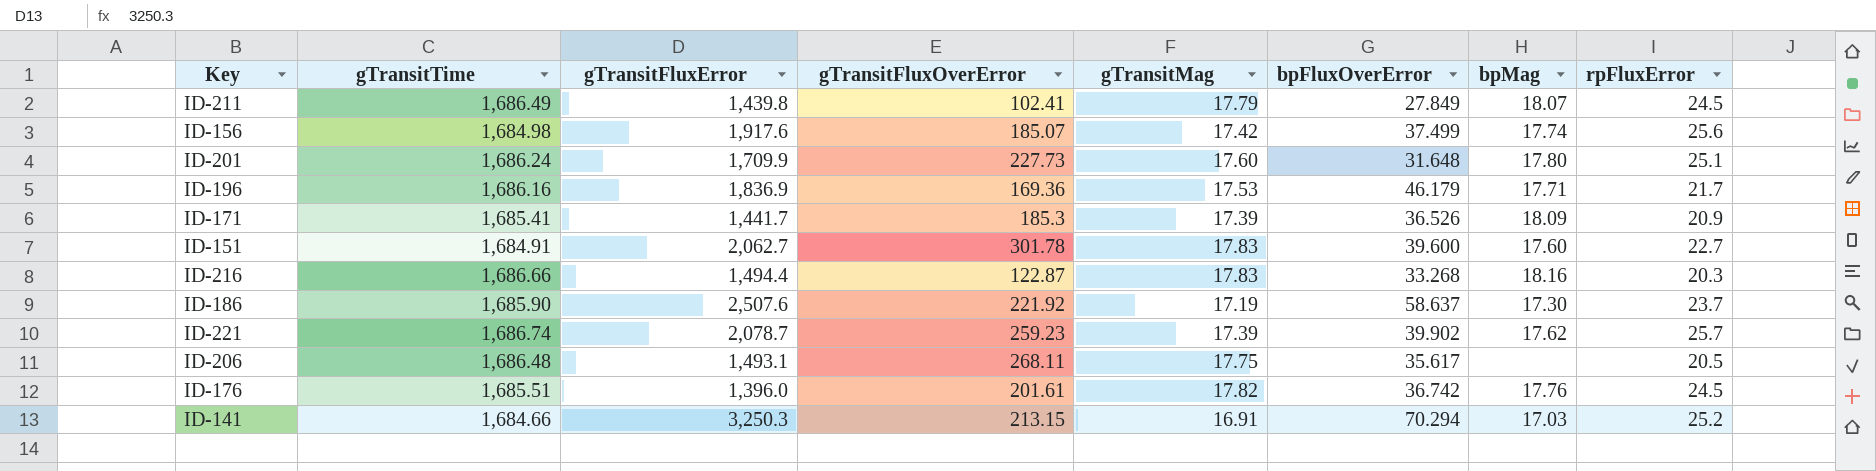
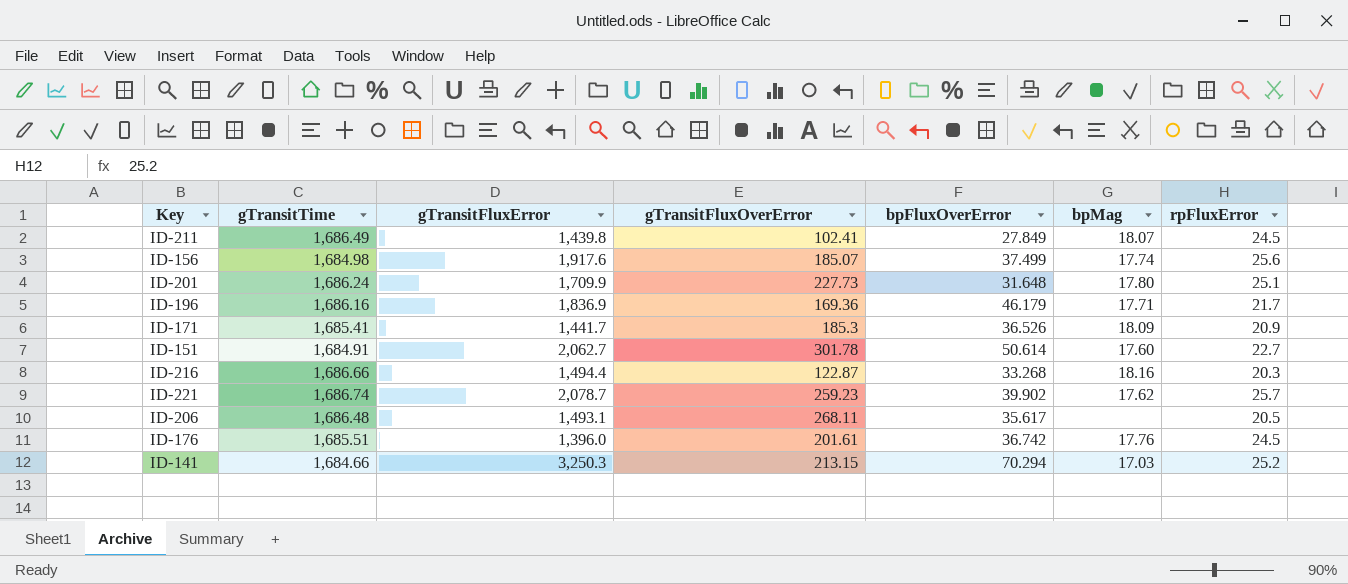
column gTransitMag | position: 5 -> none
row ID-186: 1,685.90 | 2,507.6 | 221.92 | 17.19 | 58.637 | 17.30 | 23.7 -> none
ID-151 | bpFluxOverError: 39.600 -> 50.614

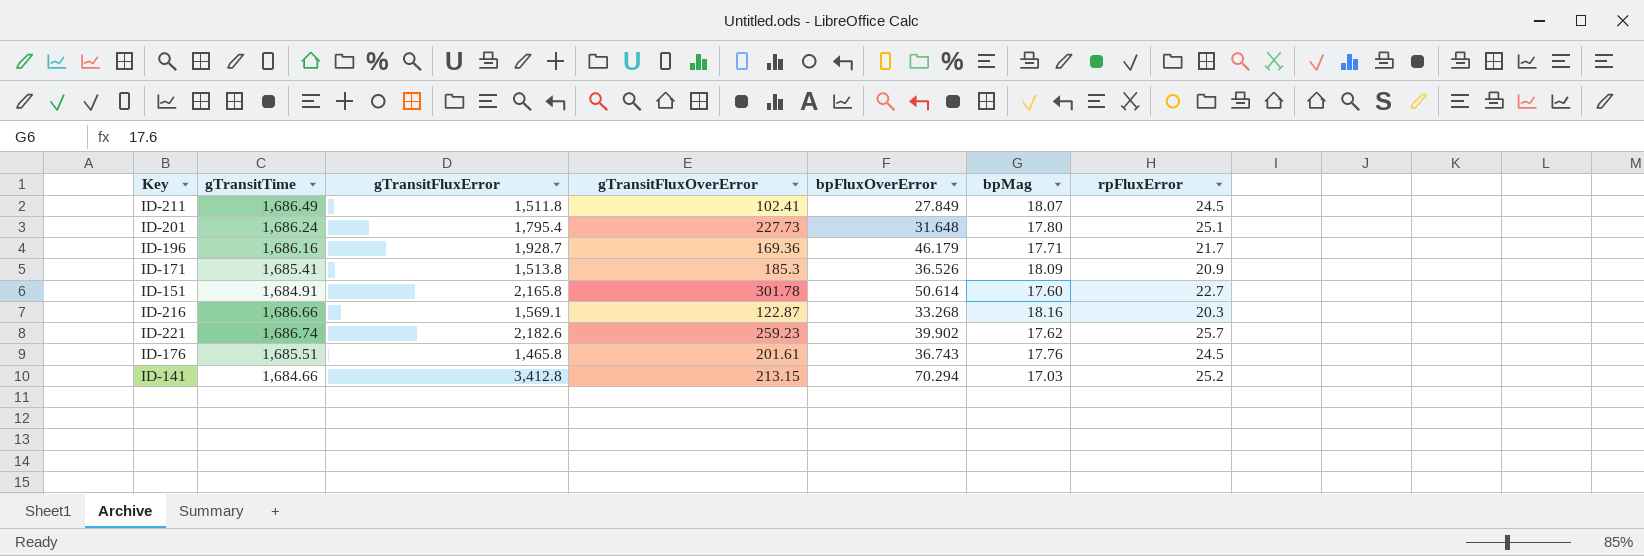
row ID-156: 1,684.98 | 1,917.6 | 185.07 | 37.499 | 17.74 | 25.6 -> none
row ID-206: 1,686.48 | 1,493.1 | 268.11 | 35.617 | none | 20.5 -> none
ID-211 | gTransitFluxError: 1,439.8 -> 1,511.8
ID-201 | gTransitFluxError: 1,709.9 -> 1,795.4
ID-196 | gTransitFluxError: 1,836.9 -> 1,928.7
ID-171 | gTransitFluxError: 1,441.7 -> 1,513.8
ID-151 | gTransitFluxError: 2,062.7 -> 2,165.8
ID-216 | gTransitFluxError: 1,494.4 -> 1,569.1
ID-221 | gTransitFluxError: 2,078.7 -> 2,182.6
ID-176 | gTransitFluxError: 1,396.0 -> 1,465.8
ID-176 | bpFluxOverError: 36.742 -> 36.743
ID-141 | gTransitFluxError: 3,250.3 -> 3,412.8

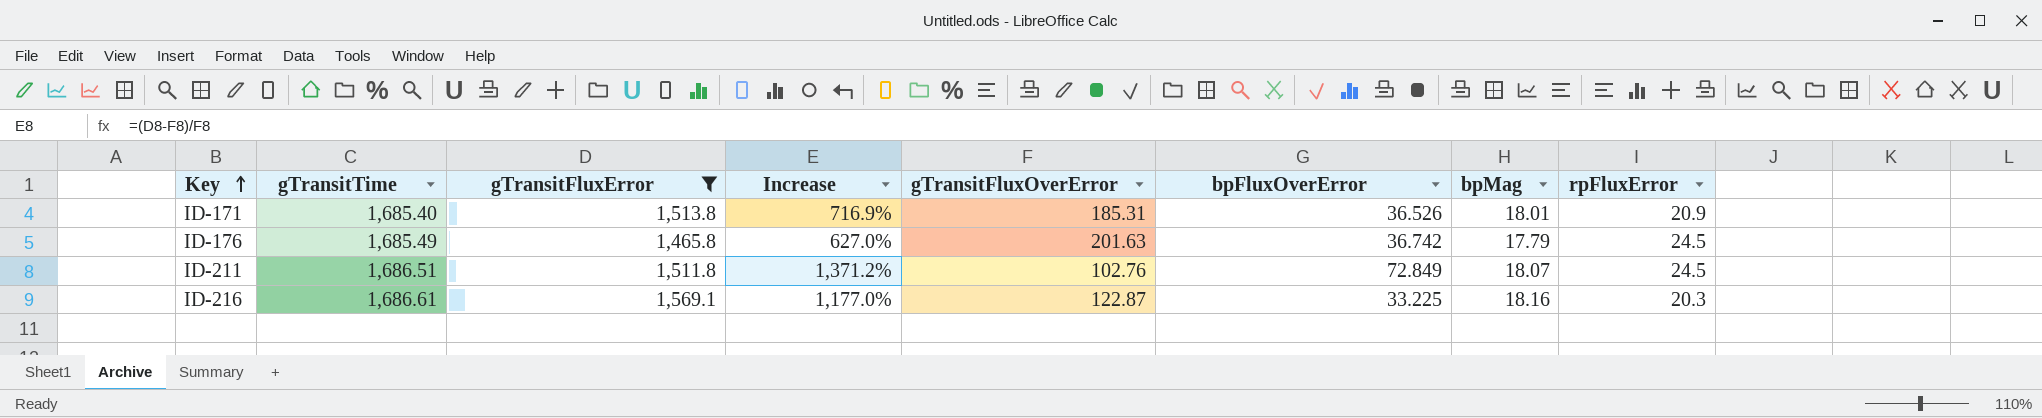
filter: none -> gTransitFluxError <= 1,569.1
row order: none -> Key ascending
column Increase | formula: none -> ([gTransitFluxError] - [gTransitFluxOverError]) / [gTransitFluxOverError]
ID-171 | gTransitTime: 1,685.41 -> 1,685.40
ID-171 | gTransitFluxOverError: 185.3 -> 185.31
ID-171 | bpMag: 18.09 -> 18.01
ID-176 | gTransitTime: 1,685.51 -> 1,685.49
ID-176 | gTransitFluxOverError: 201.61 -> 201.63
ID-176 | bpFluxOverError: 36.743 -> 36.742
ID-176 | bpMag: 17.76 -> 17.79
ID-211 | gTransitTime: 1,686.49 -> 1,686.51
ID-211 | gTransitFluxOverError: 102.41 -> 102.76
ID-211 | bpFluxOverError: 27.849 -> 72.849
ID-216 | gTransitTime: 1,686.66 -> 1,686.61
ID-216 | bpFluxOverError: 33.268 -> 33.225

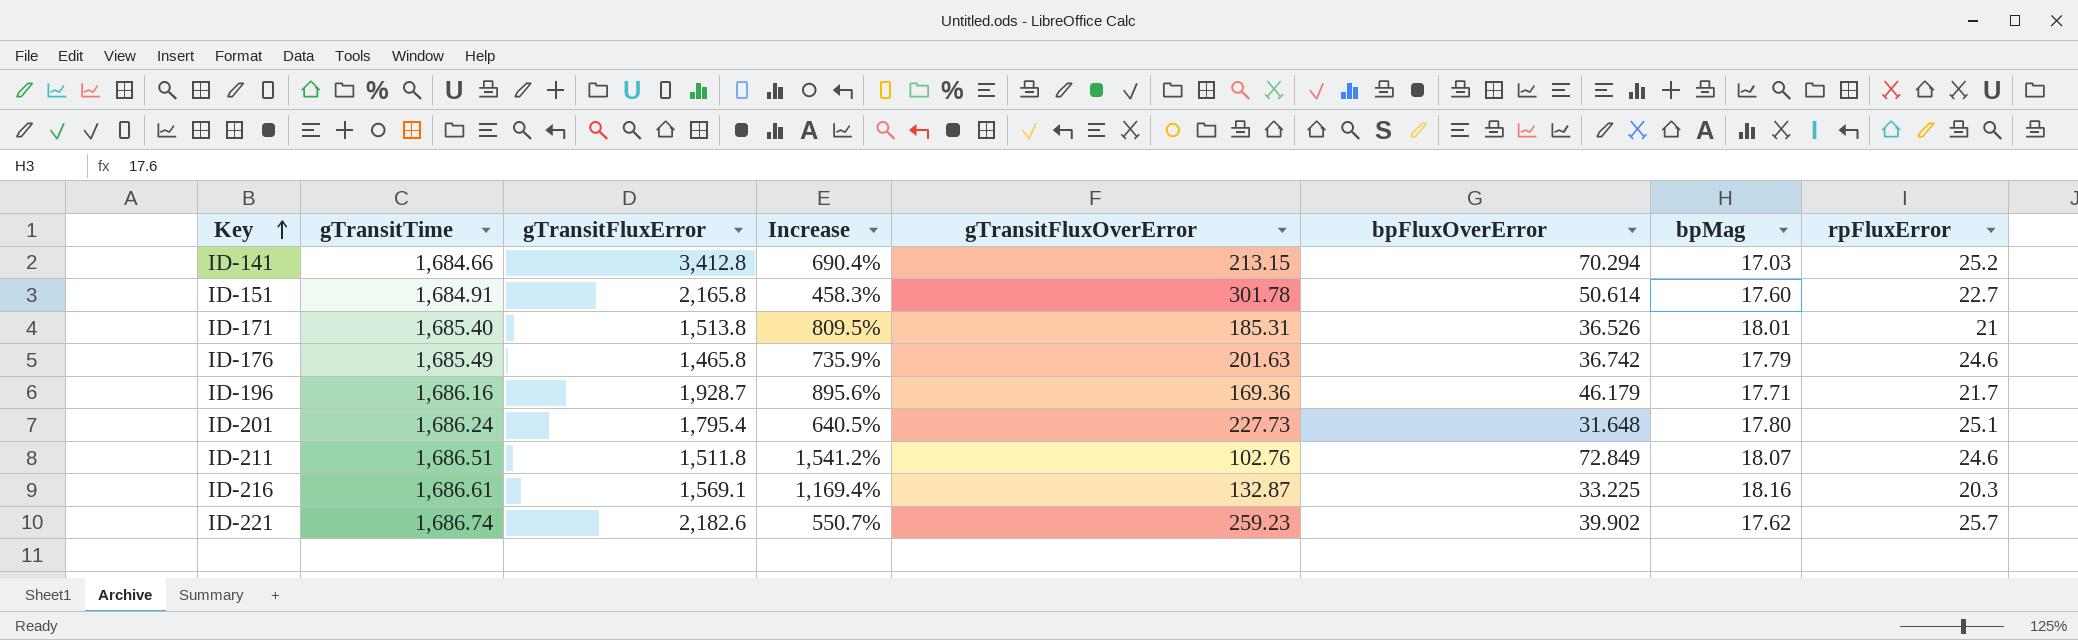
filter: gTransitFluxError <= 1,569.1 -> none
column Increase | formula: ([gTransitFluxError] - [gTransitFluxOverError]) / [gTransitFluxOverError] -> ([gTransitTime] - [gTransitFluxOverError]) / [gTransitFluxOverError]
ID-171 | rpFluxError: 20.9 -> 21
ID-176 | rpFluxError: 24.5 -> 24.6
ID-211 | rpFluxError: 24.5 -> 24.6
ID-216 | gTransitFluxOverError: 122.87 -> 132.87

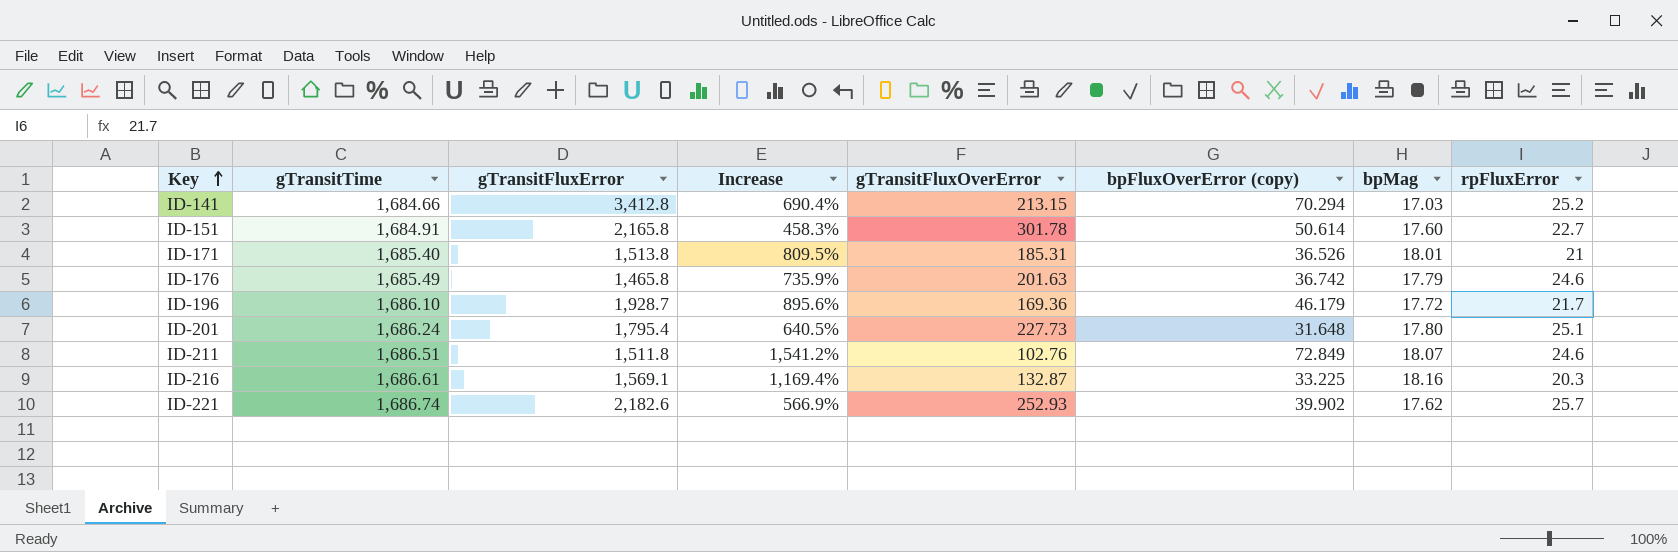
column name: bpFluxOverError -> bpFluxOverError (copy)
ID-196 | gTransitTime: 1,686.16 -> 1,686.10
ID-196 | bpMag: 17.71 -> 17.72
ID-221 | Increase: 550.7% -> 566.9%
ID-221 | gTransitFluxOverError: 259.23 -> 252.93

